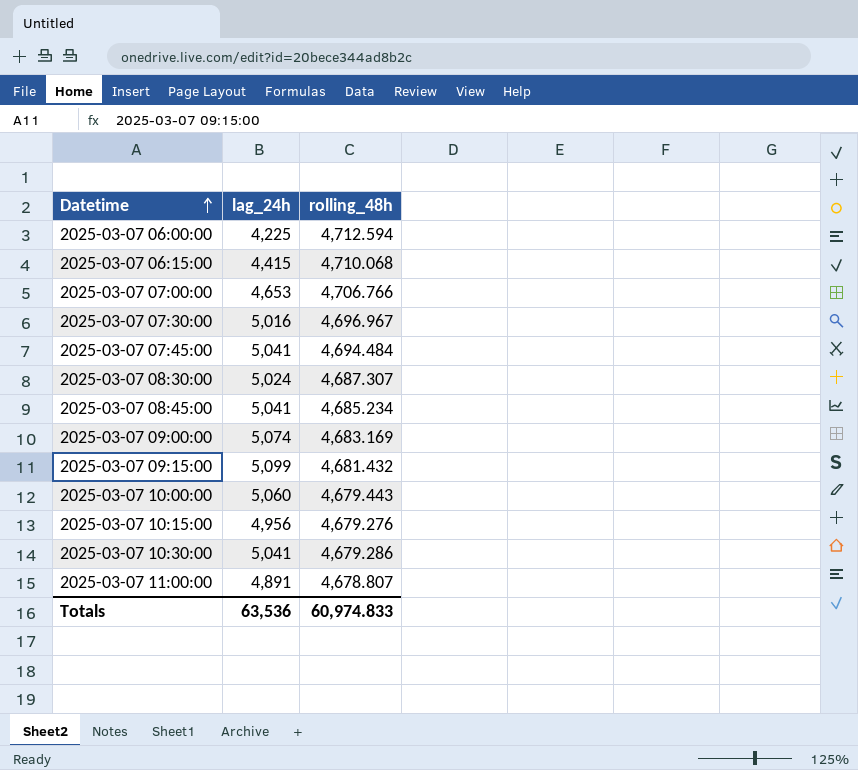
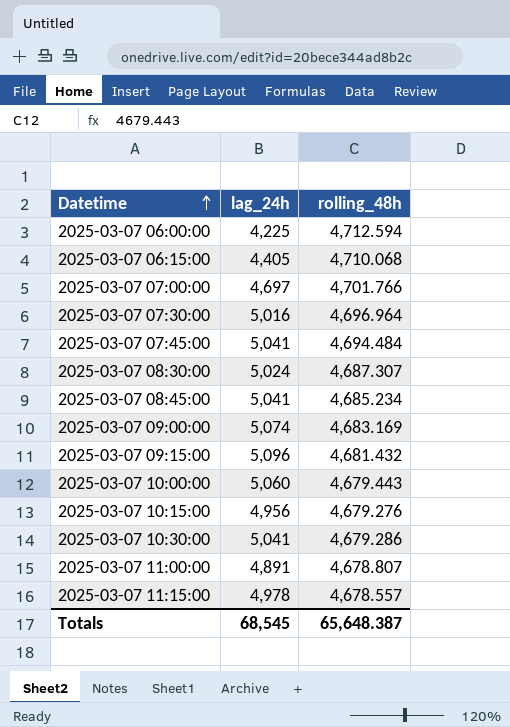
2025-03-07 06:15:00 | lag_24h: 4,415 -> 4,405
2025-03-07 07:00:00 | lag_24h: 4,653 -> 4,697
2025-03-07 07:00:00 | rolling_48h: 4,706.766 -> 4,701.766
2025-03-07 07:30:00 | rolling_48h: 4,696.967 -> 4,696.964
2025-03-07 09:15:00 | lag_24h: 5,099 -> 5,096
row 2025-03-07 11:15:00: none -> 4,978 | 4,678.557
Totals | lag_24h: 63,536 -> 68,545
Totals | rolling_48h: 60,974.833 -> 65,648.387

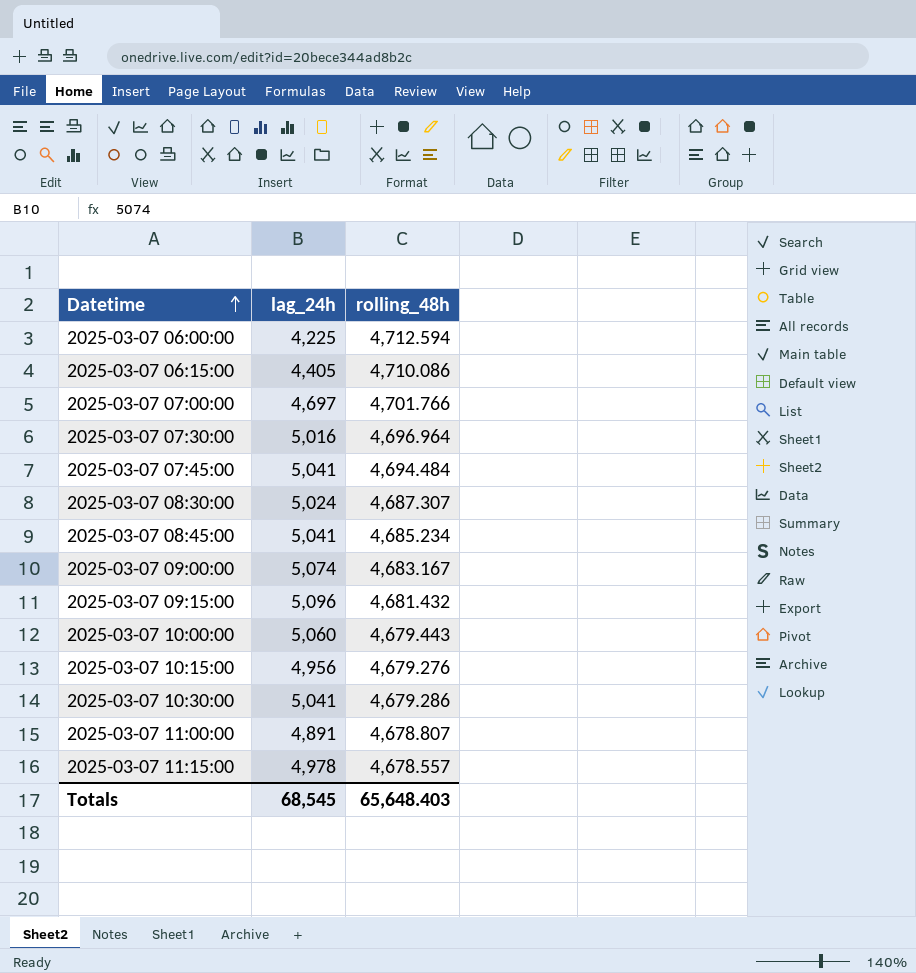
2025-03-07 06:15:00 | rolling_48h: 4,710.068 -> 4,710.086
2025-03-07 09:00:00 | rolling_48h: 4,683.169 -> 4,683.167
Totals | rolling_48h: 65,648.387 -> 65,648.403

